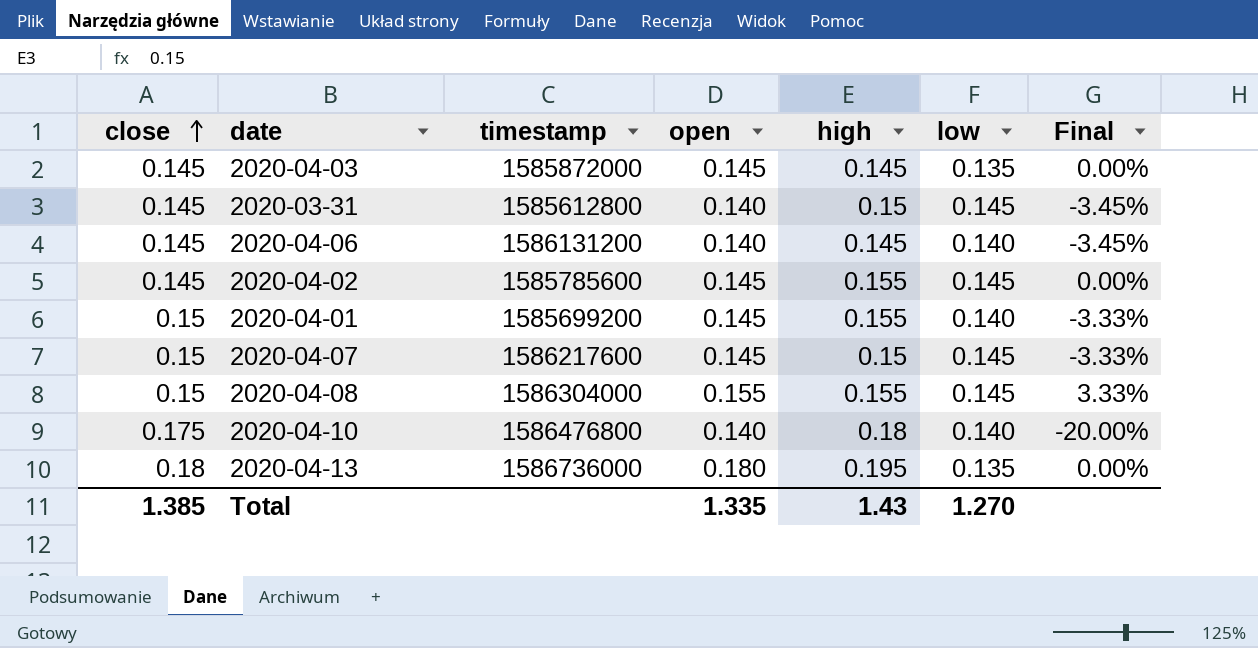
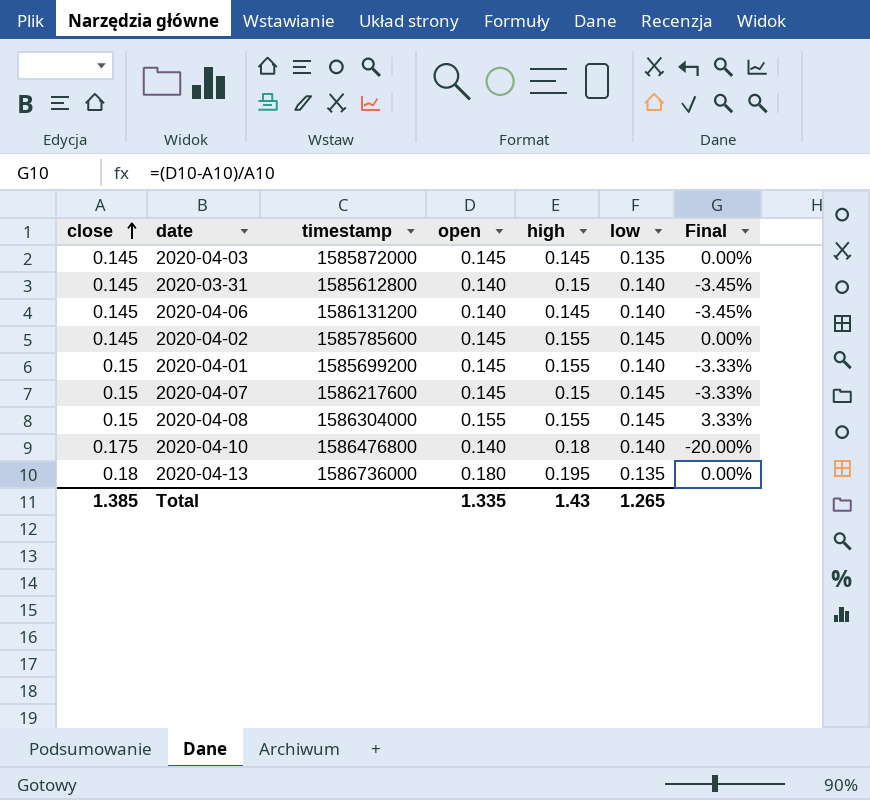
2020-03-31 | low: 0.145 -> 0.140
Total | low: 1.270 -> 1.265

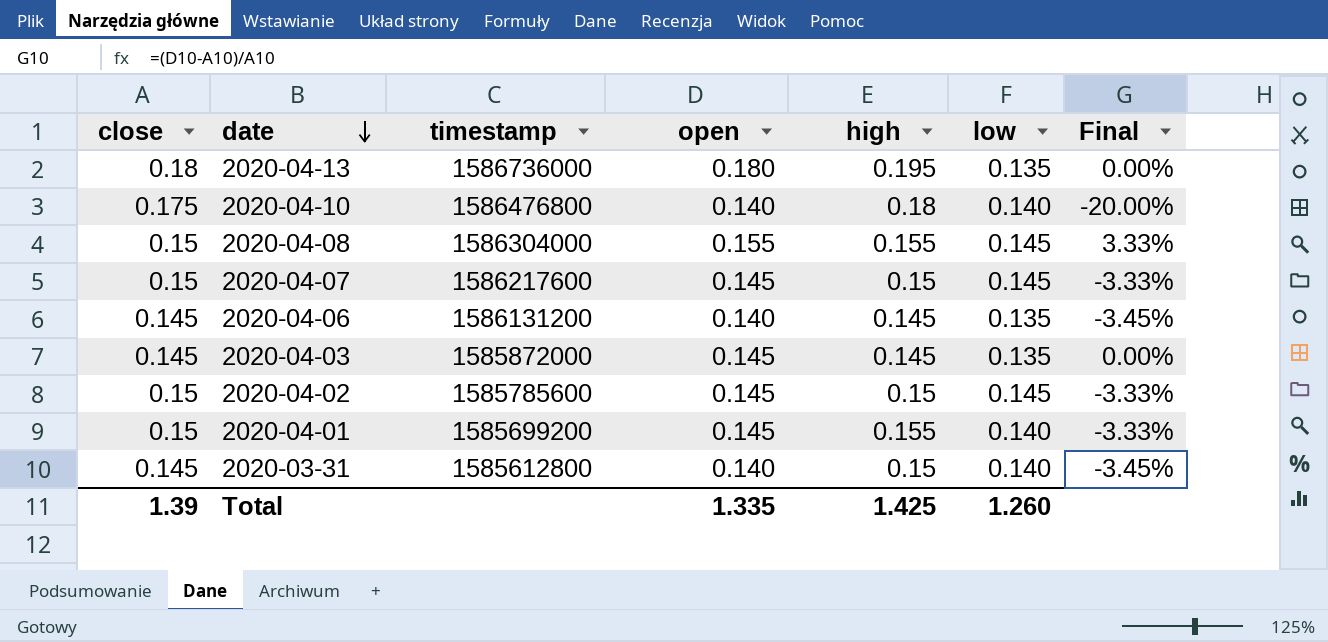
row order: close ascending -> date descending
2020-04-06 | low: 0.140 -> 0.135
2020-04-02 | close: 0.145 -> 0.15
2020-04-02 | high: 0.155 -> 0.15
2020-04-02 | Final: 0.00% -> -3.33%
Total | close: 1.385 -> 1.39
Total | high: 1.43 -> 1.425
Total | low: 1.265 -> 1.260

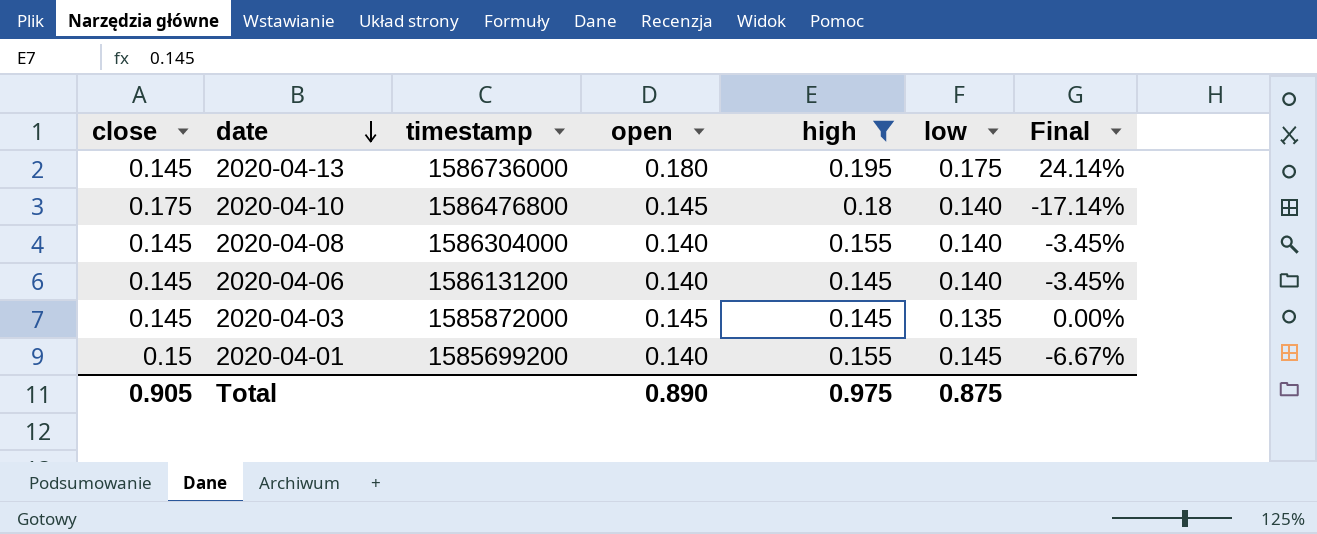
filter: none -> high != 0.15
2020-04-13 | close: 0.18 -> 0.145
2020-04-13 | low: 0.135 -> 0.175
2020-04-13 | Final: 0.00% -> 24.14%
2020-04-10 | open: 0.140 -> 0.145
2020-04-10 | Final: -20.00% -> -17.14%
2020-04-08 | close: 0.15 -> 0.145
2020-04-08 | open: 0.155 -> 0.140
2020-04-08 | low: 0.145 -> 0.140
2020-04-08 | Final: 3.33% -> -3.45%
2020-04-06 | low: 0.135 -> 0.140
2020-04-01 | open: 0.145 -> 0.140
2020-04-01 | low: 0.140 -> 0.145
2020-04-01 | Final: -3.33% -> -6.67%
Total | close: 1.39 -> 0.905
Total | open: 1.335 -> 0.890
Total | high: 1.425 -> 0.975
Total | low: 1.260 -> 0.875

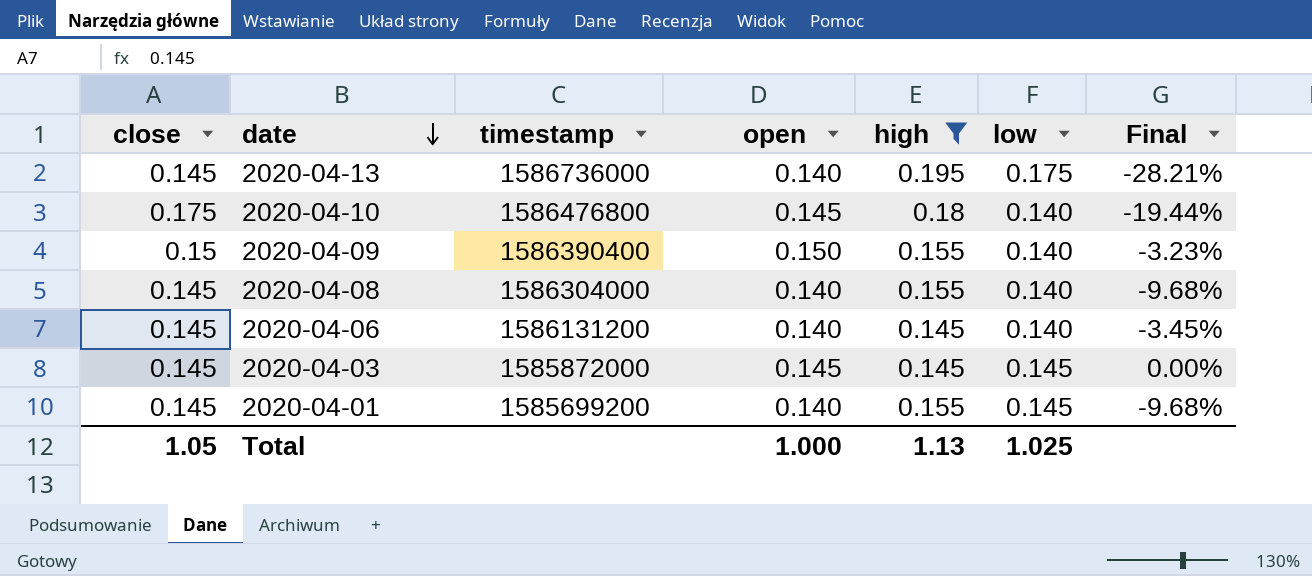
column Final | formula: ([open] - [close]) / [close] -> ([open] - [high]) / [high]
2020-04-13 | open: 0.180 -> 0.140
row 2020-04-09: none -> 0.15 | 1586390400 | 0.150 | 0.155 | 0.140 | -3.23%
2020-04-03 | low: 0.135 -> 0.145
2020-04-01 | close: 0.15 -> 0.145
Total | close: 0.905 -> 1.05
Total | open: 0.890 -> 1.000
Total | high: 0.975 -> 1.13
Total | low: 0.875 -> 1.025

